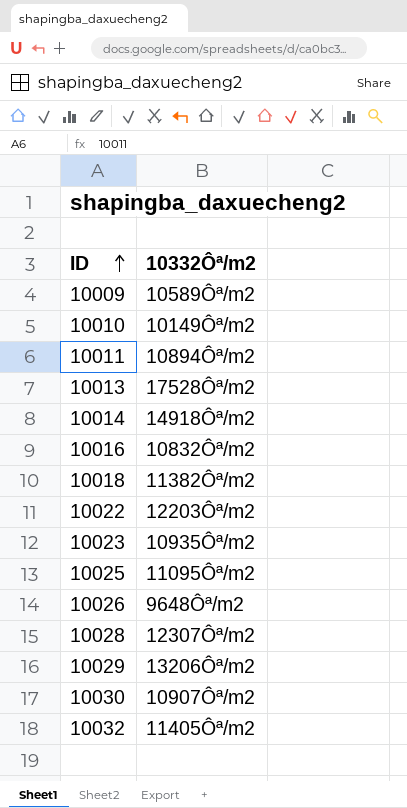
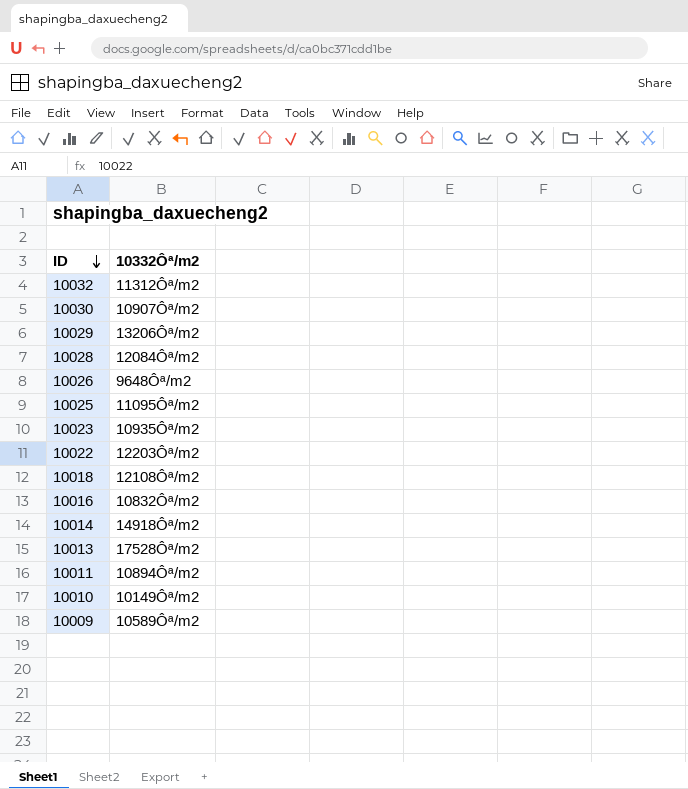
row order: ID ascending -> ID descending
10032 | 10332Ôª/m2: 11405Ôª/m2 -> 11312Ôª/m2
10028 | 10332Ôª/m2: 12307Ôª/m2 -> 12084Ôª/m2
10018 | 10332Ôª/m2: 11382Ôª/m2 -> 12108Ôª/m2

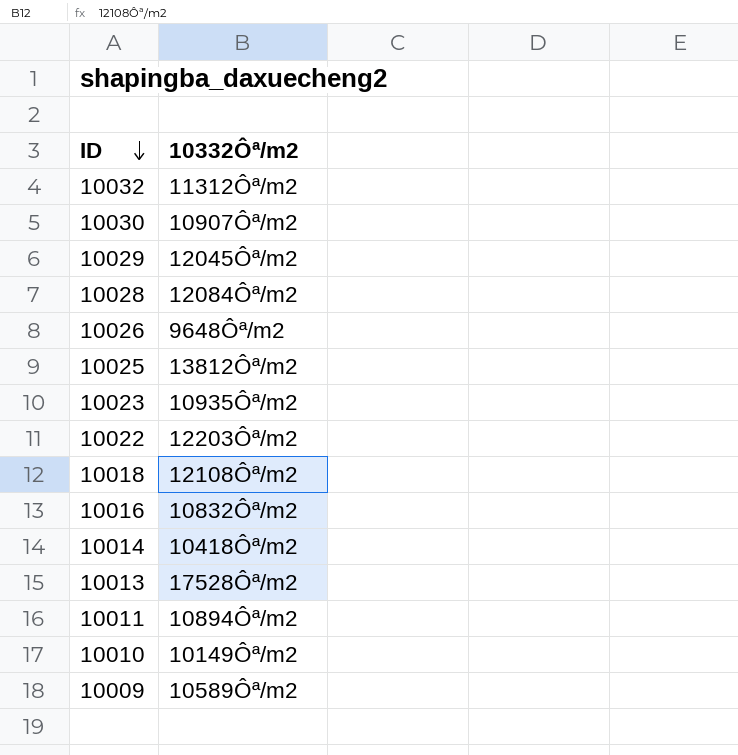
10029 | 10332Ôª/m2: 13206Ôª/m2 -> 12045Ôª/m2
10025 | 10332Ôª/m2: 11095Ôª/m2 -> 13812Ôª/m2
10014 | 10332Ôª/m2: 14918Ôª/m2 -> 10418Ôª/m2

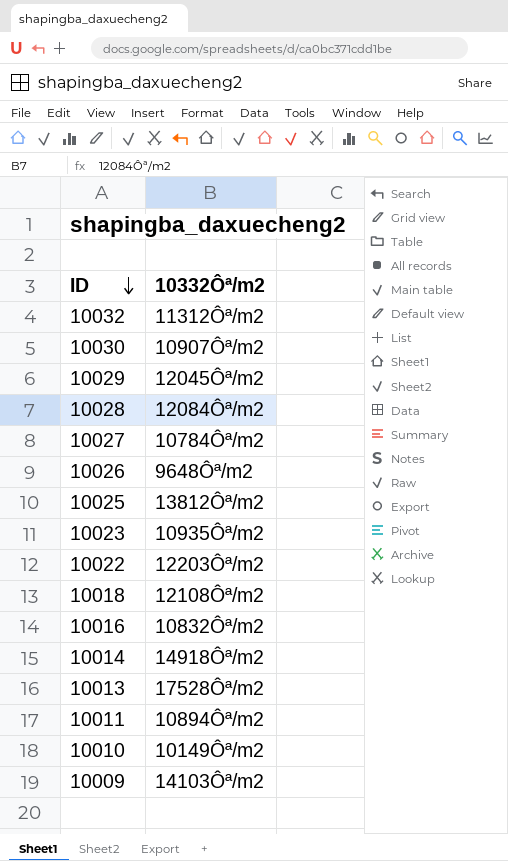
row 10027: none -> 10784Ôª/m2
10014 | 10332Ôª/m2: 10418Ôª/m2 -> 14918Ôª/m2
10009 | 10332Ôª/m2: 10589Ôª/m2 -> 14103Ôª/m2

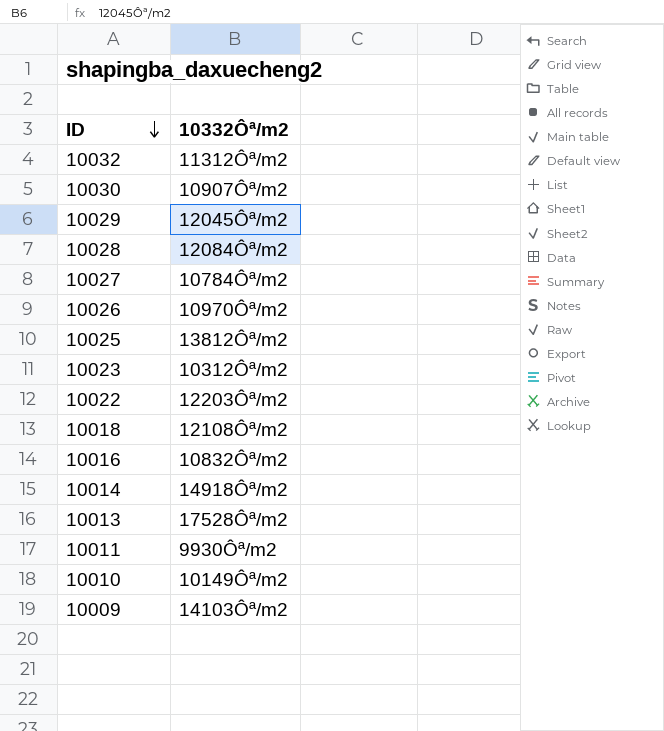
10026 | 10332Ôª/m2: 9648Ôª/m2 -> 10970Ôª/m2
10023 | 10332Ôª/m2: 10935Ôª/m2 -> 10312Ôª/m2
10011 | 10332Ôª/m2: 10894Ôª/m2 -> 9930Ôª/m2

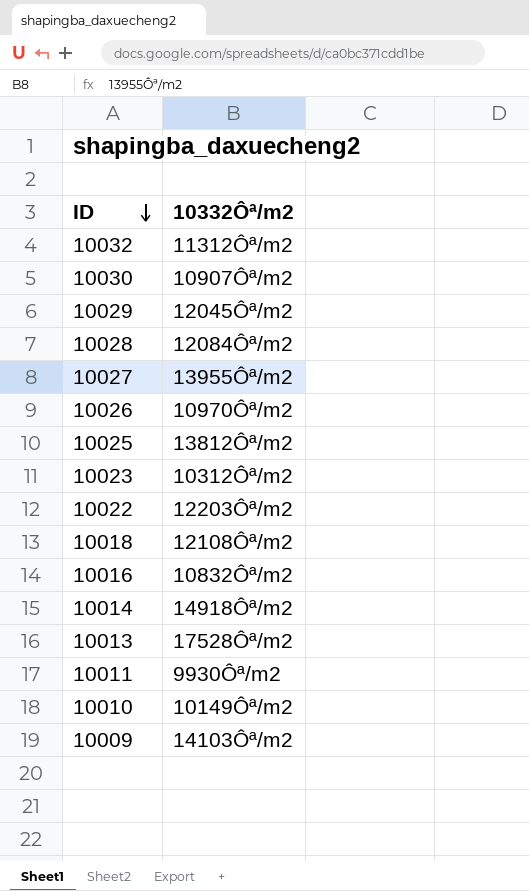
10027 | 10332Ôª/m2: 10784Ôª/m2 -> 13955Ôª/m2

